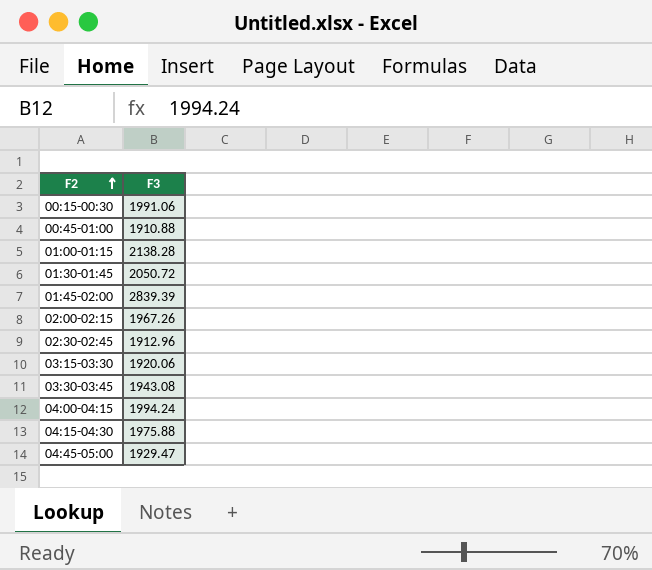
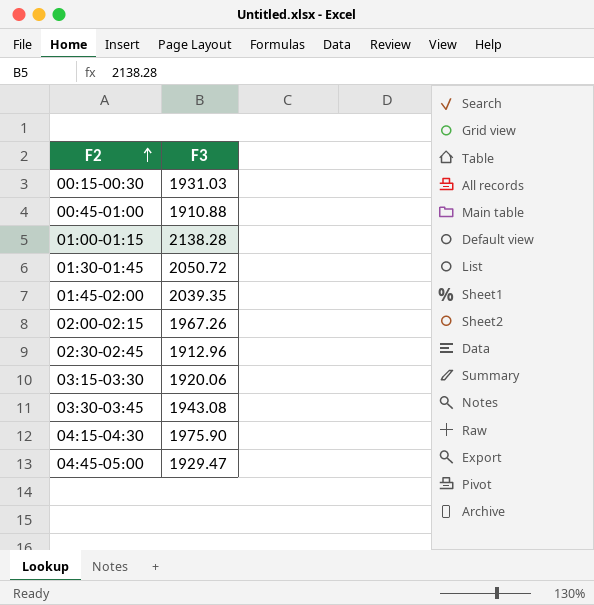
row 04:00-04:15: 1994.24 -> none
00:15-00:30 | F3: 1991.06 -> 1931.03
01:45-02:00 | F3: 2839.39 -> 2039.35
04:15-04:30 | F3: 1975.88 -> 1975.90

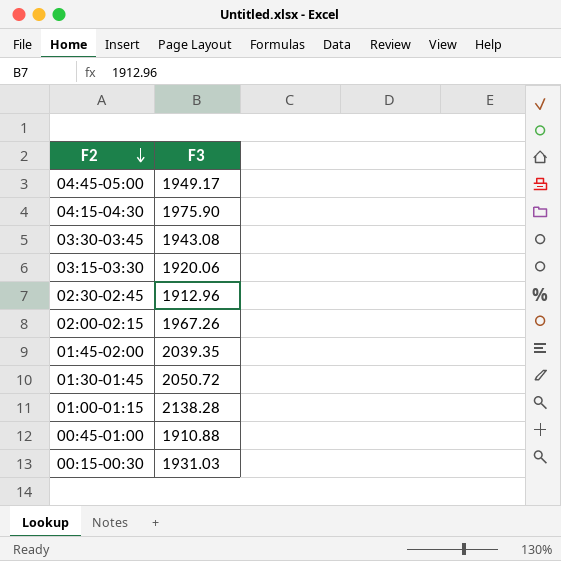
row order: F2 ascending -> F2 descending
04:45-05:00 | F3: 1929.47 -> 1949.17

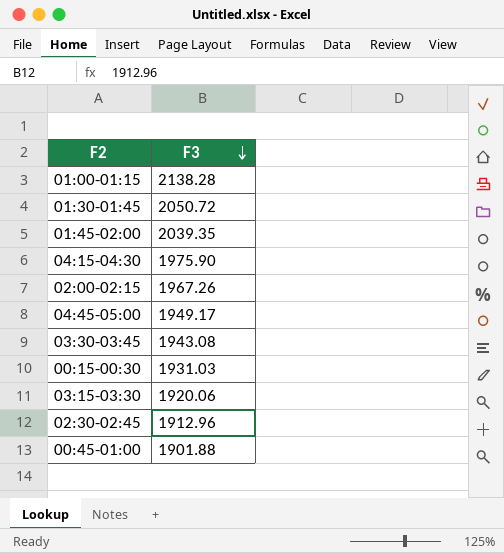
row order: F2 descending -> F3 descending
00:45-01:00 | F3: 1910.88 -> 1901.88

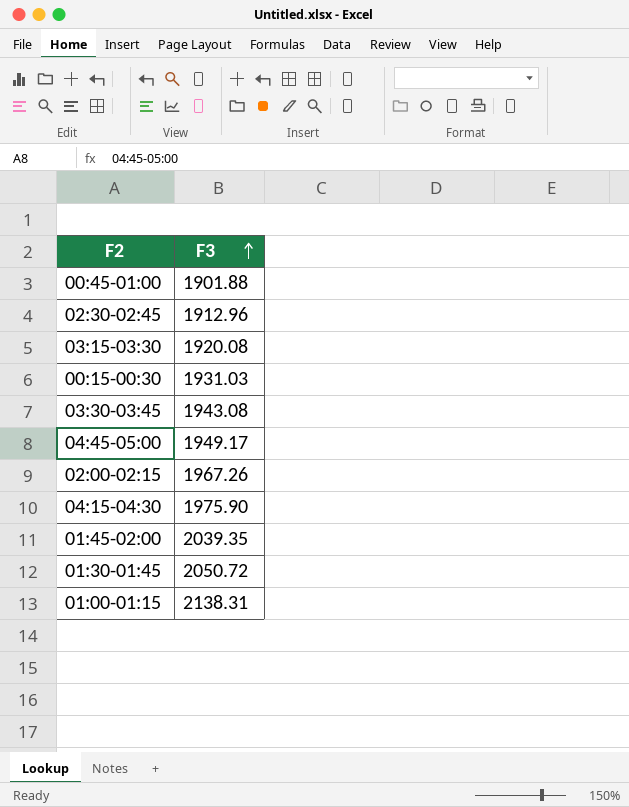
row order: F3 descending -> F3 ascending
03:15-03:30 | F3: 1920.06 -> 1920.08
01:00-01:15 | F3: 2138.28 -> 2138.31

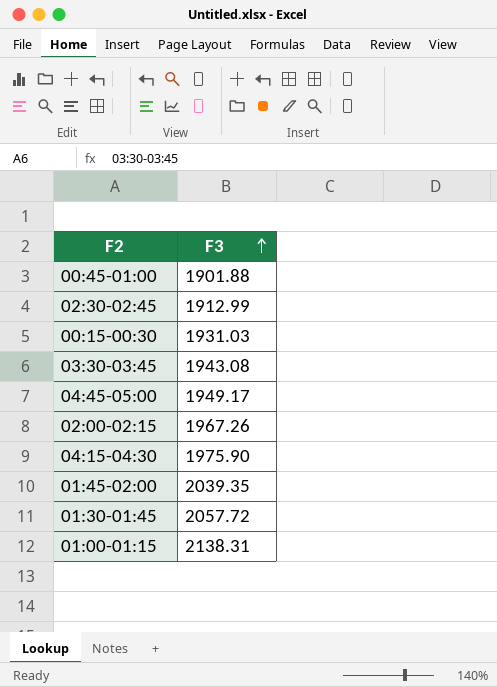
row 03:15-03:30: 1920.08 -> none
02:30-02:45 | F3: 1912.96 -> 1912.99
01:30-01:45 | F3: 2050.72 -> 2057.72

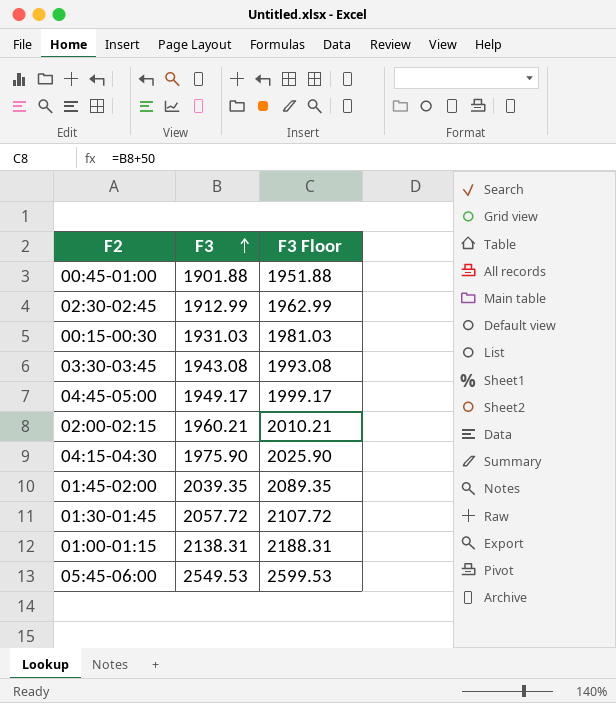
column F3 Floor | formula: none -> [F3] + 50
02:00-02:15 | F3: 1967.26 -> 1960.21
row 05:45-06:00: none -> 2549.53 | 2599.53

